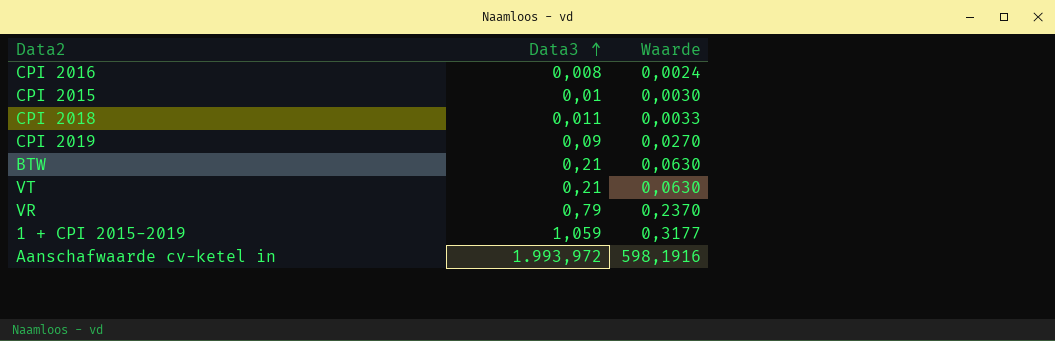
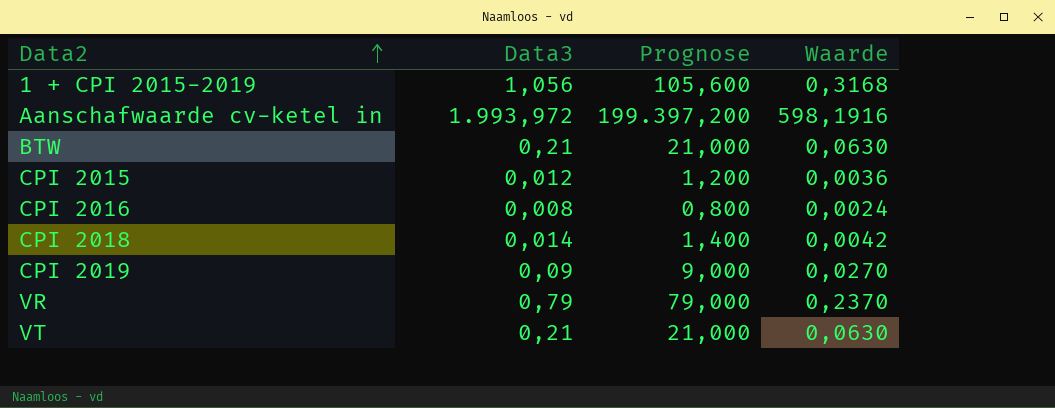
row order: Data3 ascending -> Data2 ascending
column Prognose | formula: none -> [Data3] * 100
1 + CPI 2015-2019 | Data3: 1,059 -> 1,056
1 + CPI 2015-2019 | Waarde: 0,3177 -> 0,3168
CPI 2015 | Data3: 0,01 -> 0,012
CPI 2015 | Waarde: 0,0030 -> 0,0036
CPI 2018 | Data3: 0,011 -> 0,014
CPI 2018 | Waarde: 0,0033 -> 0,0042

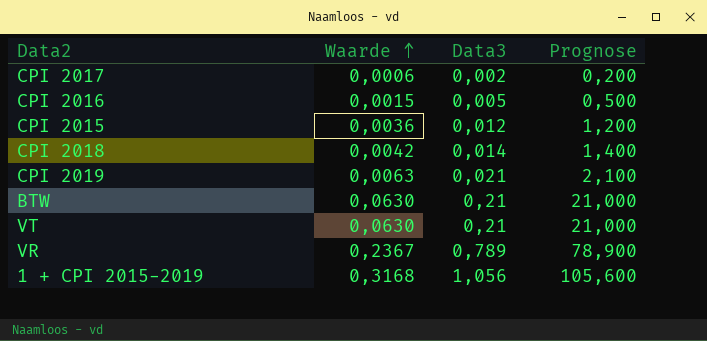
row order: Data2 ascending -> Waarde ascending
column Waarde | position: 4 -> 2
row Aanschafwaarde cv-ketel in: 1.993,972 | 199.397,200 | 598,1916 -> none
row CPI 2017: none -> 0,0006 | 0,002 | 0,200
CPI 2016 | Waarde: 0,0024 -> 0,0015
CPI 2016 | Data3: 0,008 -> 0,005
CPI 2016 | Prognose: 0,800 -> 0,500
CPI 2019 | Waarde: 0,0270 -> 0,0063
CPI 2019 | Data3: 0,09 -> 0,021
CPI 2019 | Prognose: 9,000 -> 2,100
VR | Waarde: 0,2370 -> 0,2367
VR | Data3: 0,79 -> 0,789
VR | Prognose: 79,000 -> 78,900

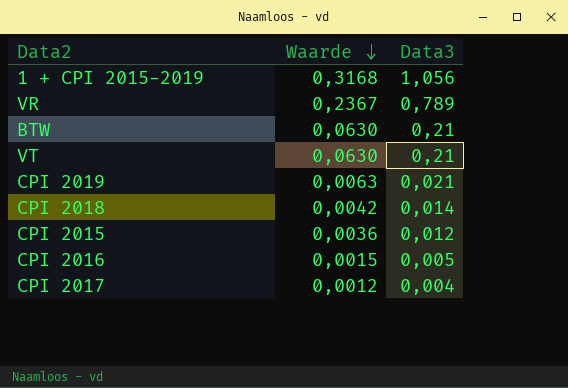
row order: Waarde ascending -> Waarde descending
column Prognose | formula: [Data3] * 100 -> none
CPI 2017 | Waarde: 0,0006 -> 0,0012
CPI 2017 | Data3: 0,002 -> 0,004

